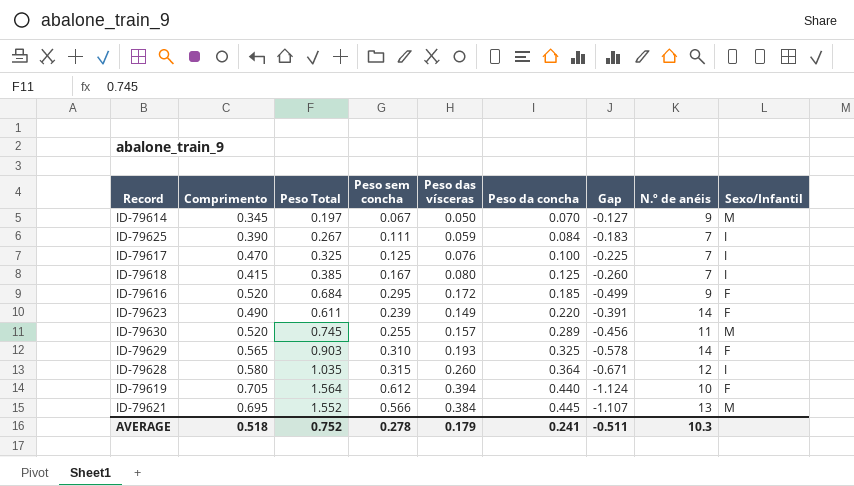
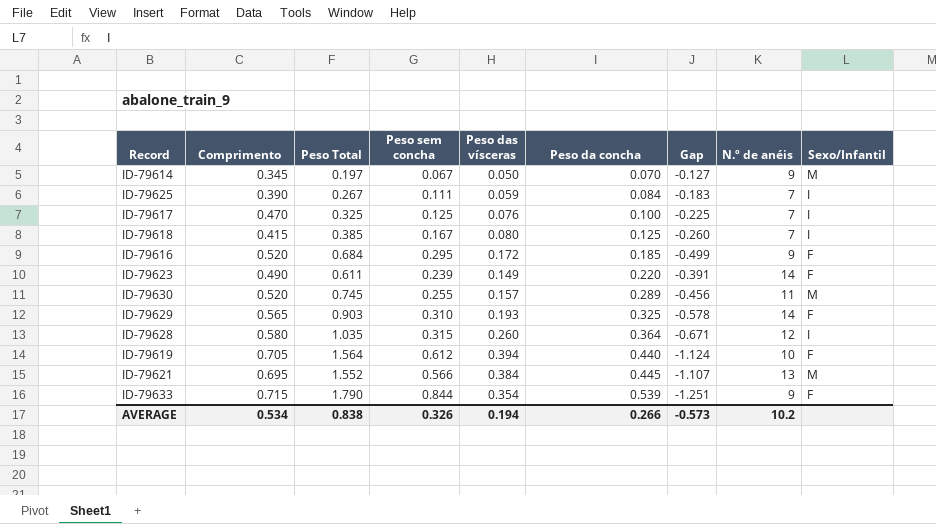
row ID-79633: none -> 0.715 | 1.790 | 0.844 | 0.354 | 0.539 | -1.251 | 9 | F
AVERAGE | Comprimento: 0.518 -> 0.534
AVERAGE | Peso Total: 0.752 -> 0.838
AVERAGE | Peso sem concha: 0.278 -> 0.326
AVERAGE | Peso das vísceras: 0.179 -> 0.194
AVERAGE | Peso da concha: 0.241 -> 0.266
AVERAGE | Gap: -0.511 -> -0.573
AVERAGE | N.º de anéis: 10.3 -> 10.2

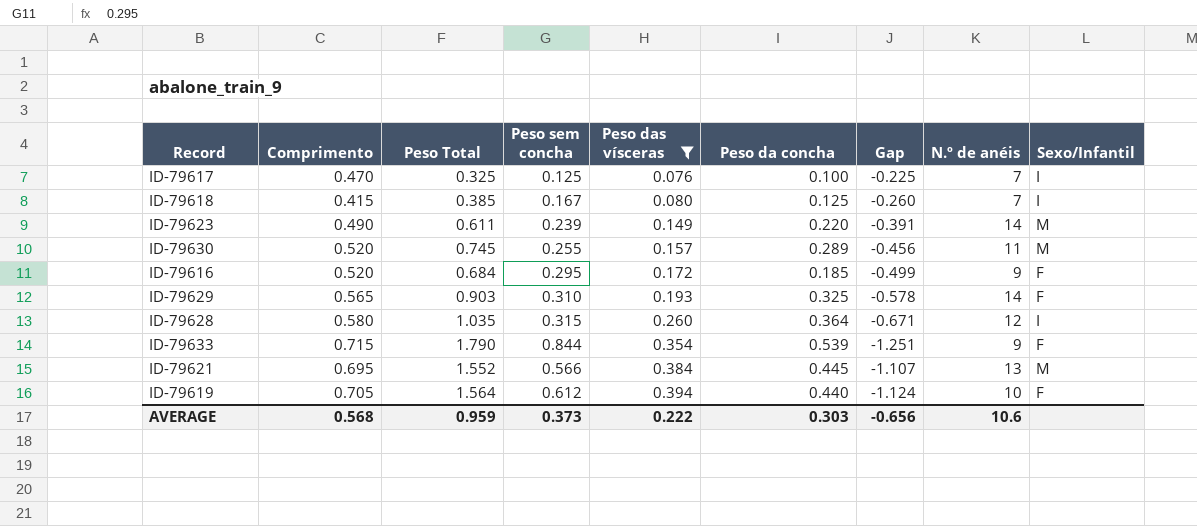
filter: none -> Peso das vísceras >= 0.076
row order: Peso da concha ascending -> Peso das vísceras ascending
ID-79623 | Sexo/Infantil: F -> M
AVERAGE | Comprimento: 0.534 -> 0.568
AVERAGE | Peso Total: 0.838 -> 0.959
AVERAGE | Peso sem concha: 0.326 -> 0.373
AVERAGE | Peso das vísceras: 0.194 -> 0.222
AVERAGE | Peso da concha: 0.266 -> 0.303
AVERAGE | Gap: -0.573 -> -0.656
AVERAGE | N.º de anéis: 10.2 -> 10.6

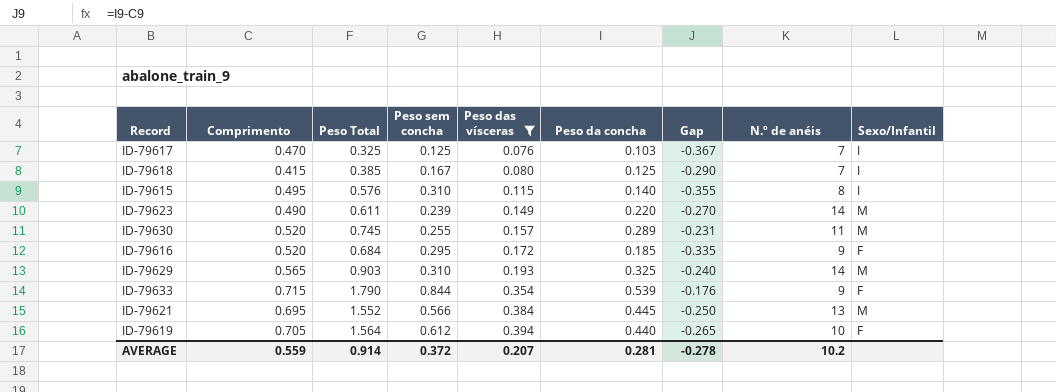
column Gap | formula: [Peso da concha] - [Peso Total] -> [Peso da concha] - [Comprimento]
row ID-79628: 0.580 | 1.035 | 0.315 | 0.260 | 0.364 | -0.671 | 12 | I -> none
ID-79617 | Peso da concha: 0.100 -> 0.103
row ID-79615: none -> 0.495 | 0.576 | 0.310 | 0.115 | 0.140 | -0.355 | 8 | I
ID-79629 | Sexo/Infantil: F -> M
AVERAGE | Comprimento: 0.568 -> 0.559
AVERAGE | Peso Total: 0.959 -> 0.914
AVERAGE | Peso sem concha: 0.373 -> 0.372
AVERAGE | Peso das vísceras: 0.222 -> 0.207
AVERAGE | Peso da concha: 0.303 -> 0.281
AVERAGE | Gap: -0.656 -> -0.278
AVERAGE | N.º de anéis: 10.6 -> 10.2

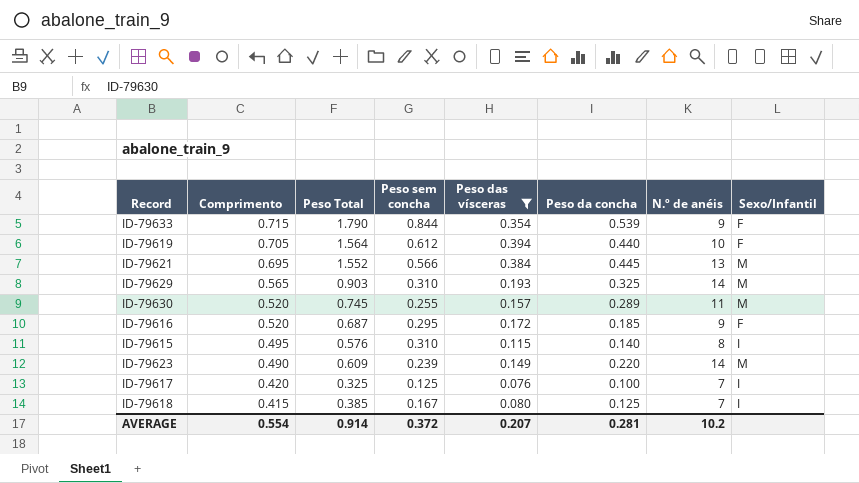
row order: Peso das vísceras ascending -> Comprimento descending
column Gap | formula: [Peso da concha] - [Comprimento] -> none
ID-79616 | Peso Total: 0.684 -> 0.687
ID-79623 | Peso Total: 0.611 -> 0.609
ID-79617 | Comprimento: 0.470 -> 0.420
ID-79617 | Peso da concha: 0.103 -> 0.100
AVERAGE | Comprimento: 0.559 -> 0.554

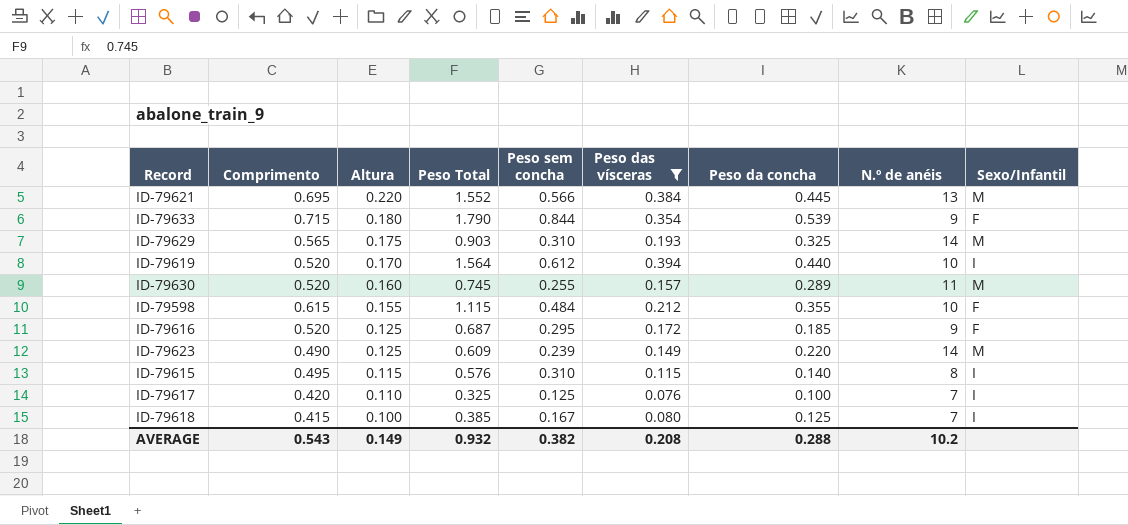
row order: Comprimento descending -> Altura descending
column Altura | position: none -> 3
ID-79619 | Comprimento: 0.705 -> 0.520
ID-79619 | Sexo/Infantil: F -> I
row ID-79598: none -> 0.615 | 0.155 | 1.115 | 0.484 | 0.212 | 0.355 | 10 | F
AVERAGE | Comprimento: 0.554 -> 0.543
AVERAGE | Peso Total: 0.914 -> 0.932
AVERAGE | Peso sem concha: 0.372 -> 0.382
AVERAGE | Peso das vísceras: 0.207 -> 0.208
AVERAGE | Peso da concha: 0.281 -> 0.288

